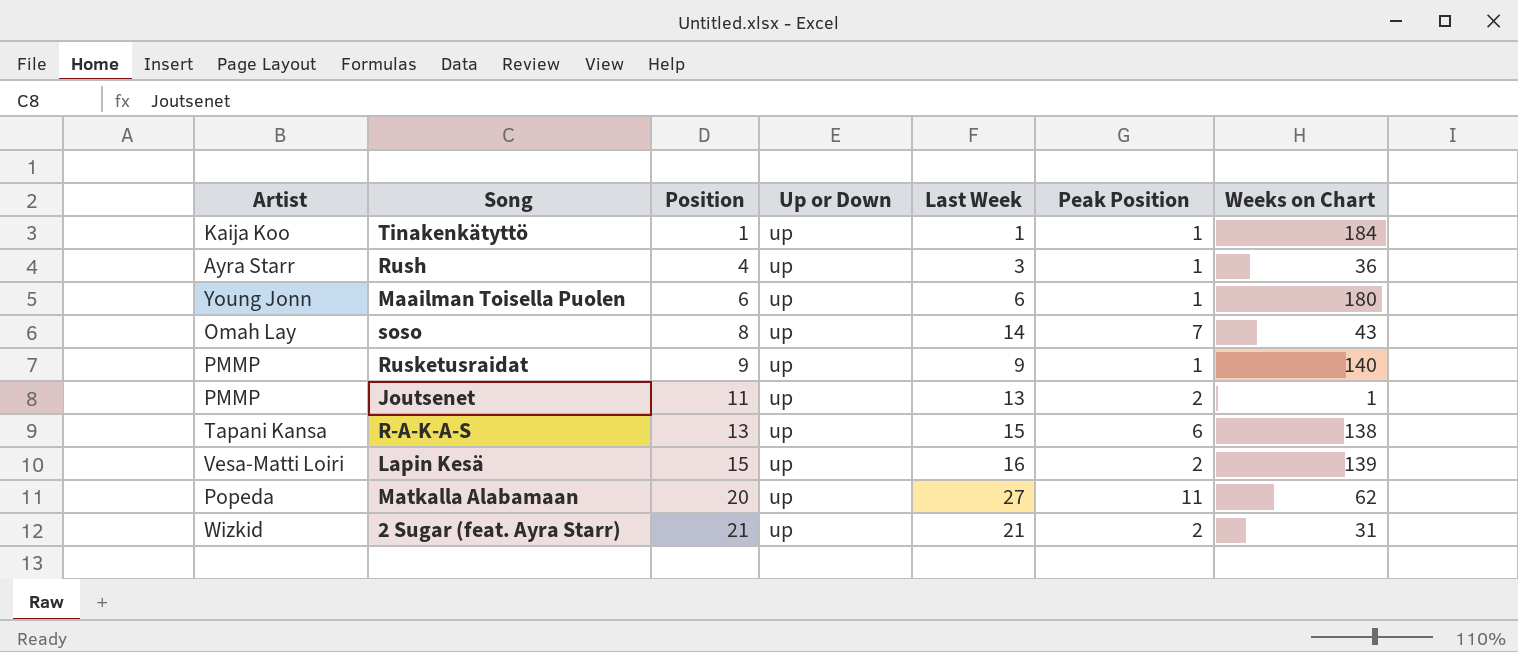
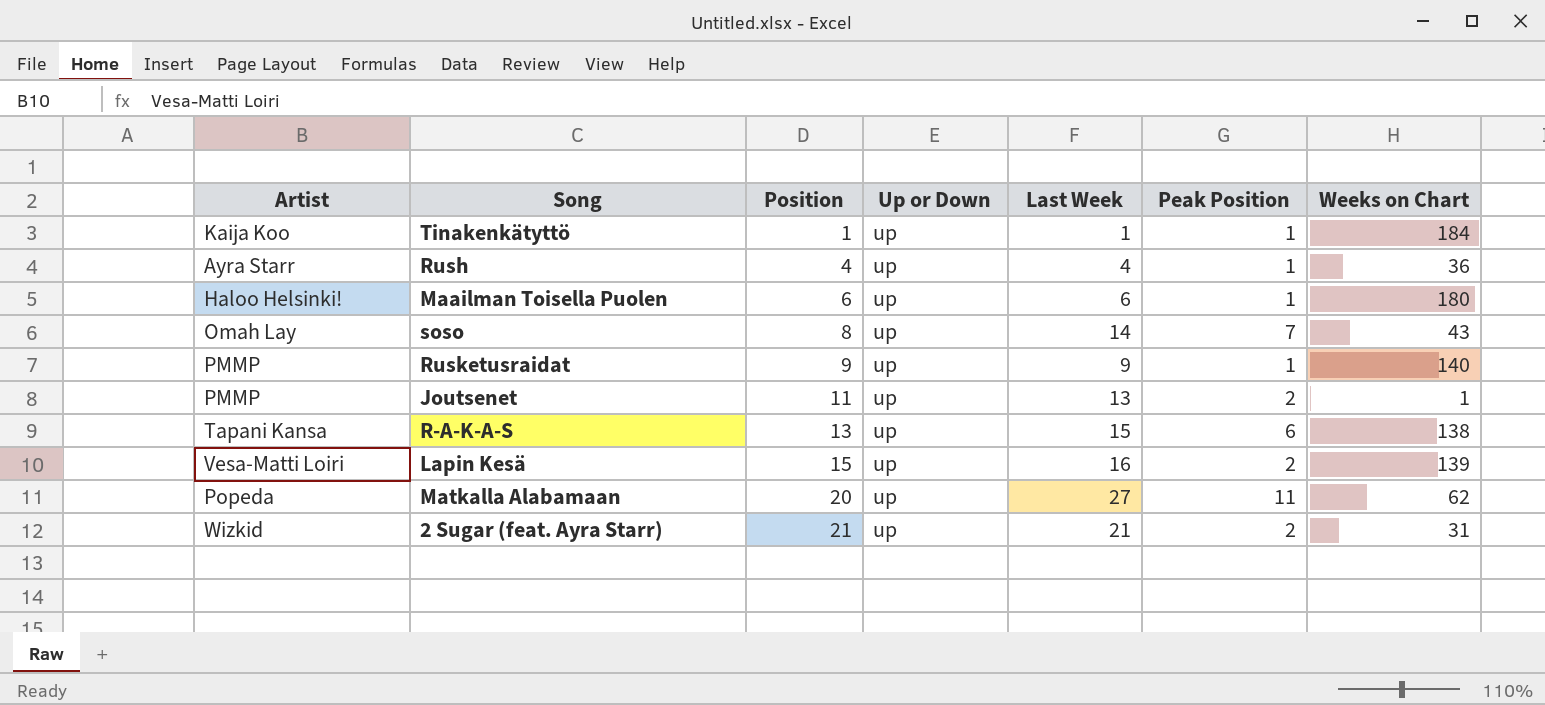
Rush | Last Week: 3 -> 4
Maailman Toisella Puolen | Artist: Young Jonn -> Haloo Helsinki!

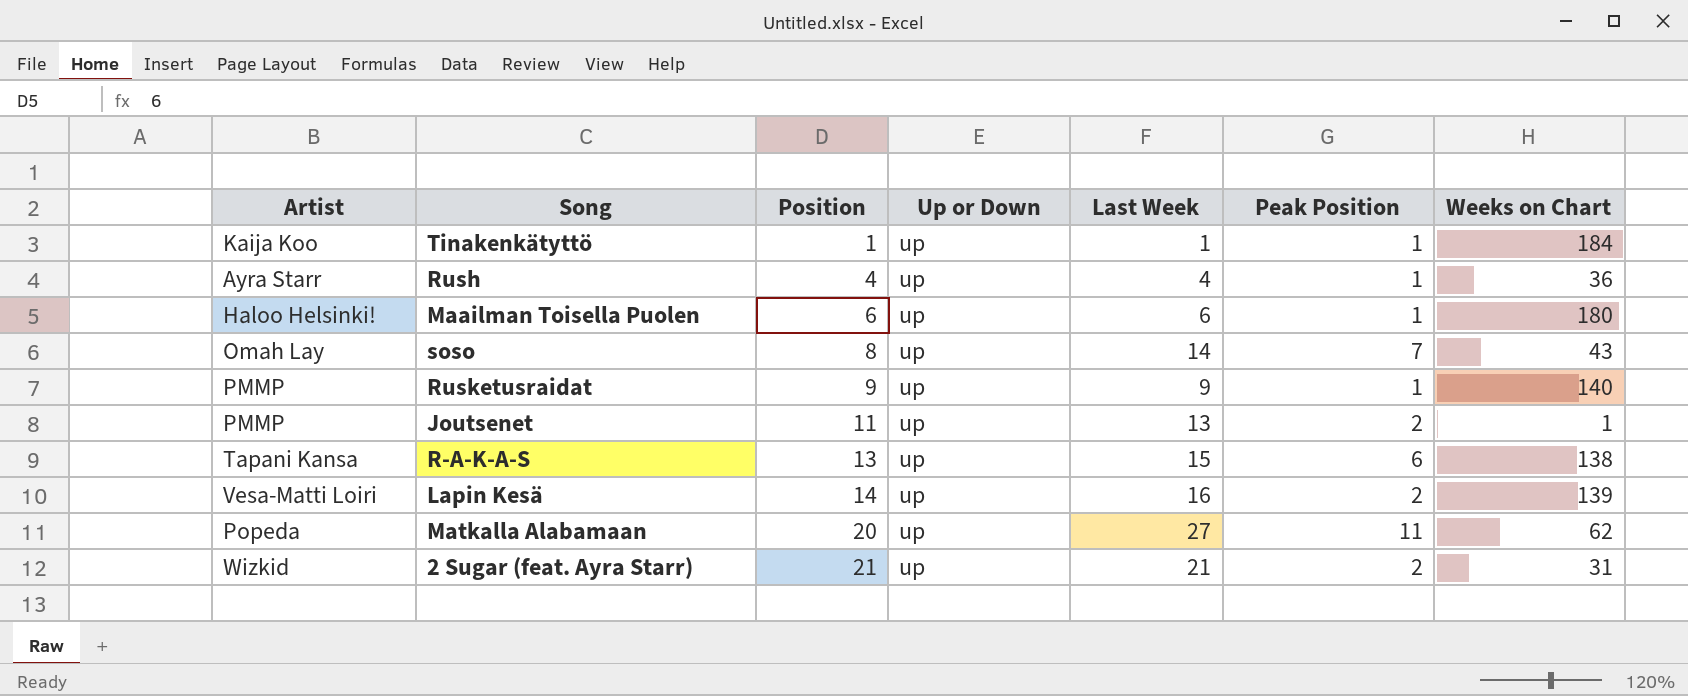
Lapin Kesä | Position: 15 -> 14

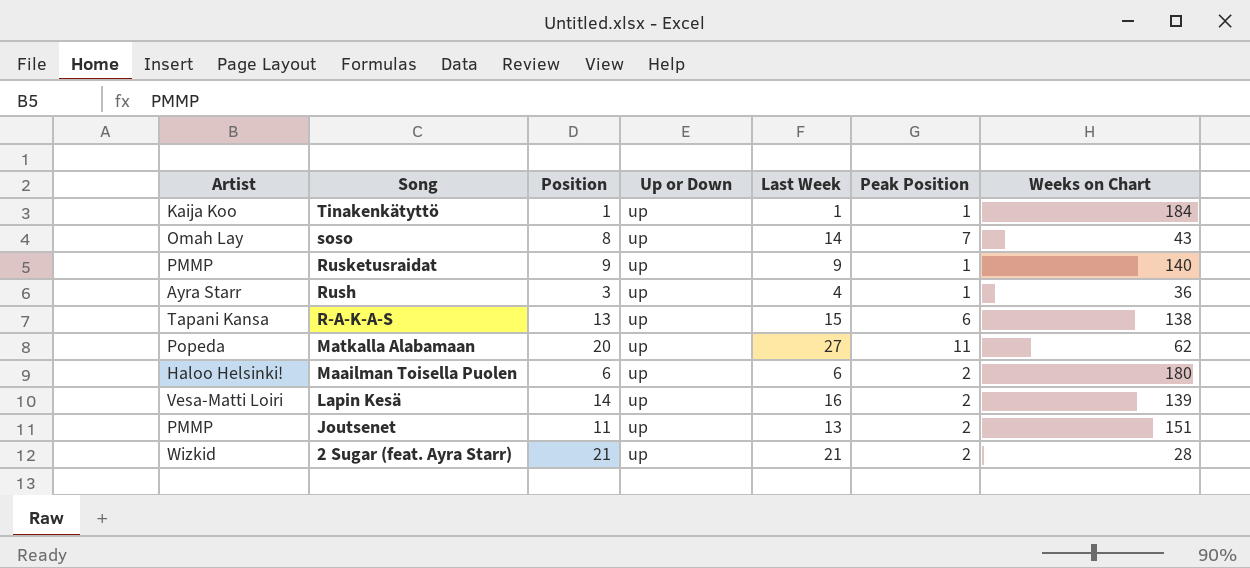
row order: Position ascending -> Song descending
Rush | Position: 4 -> 3
Maailman Toisella Puolen | Peak Position: 1 -> 2
Joutsenet | Weeks on Chart: 1 -> 151
2 Sugar (feat. Ayra Starr) | Weeks on Chart: 31 -> 28

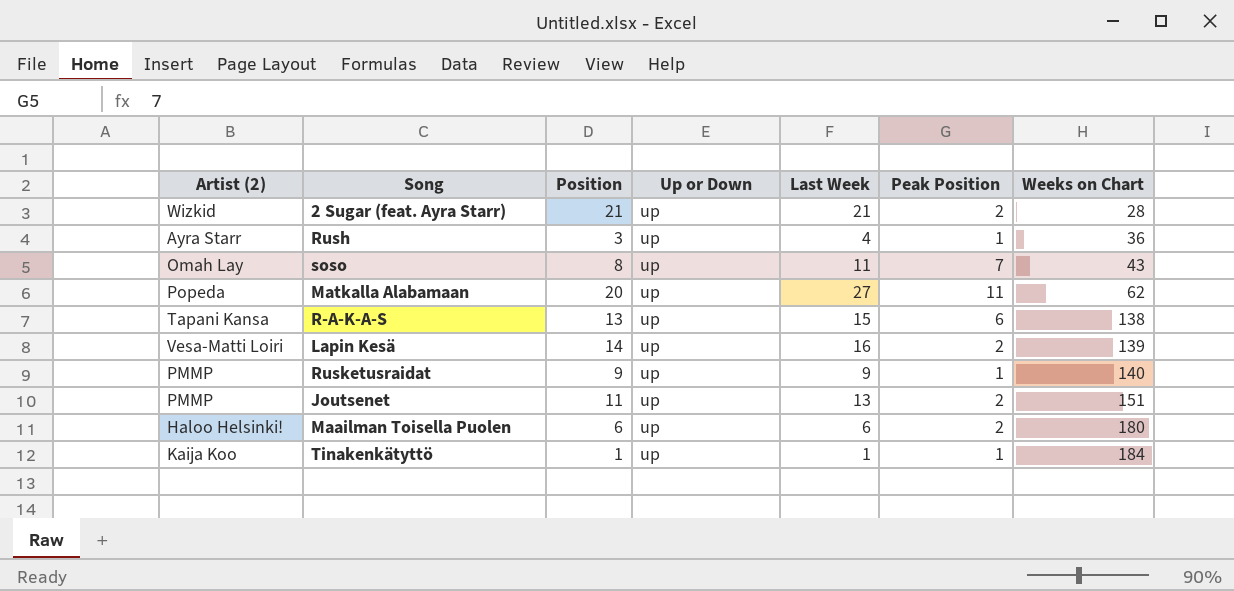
row order: Song descending -> Weeks on Chart ascending
column name: Artist -> Artist (2)
soso | Last Week: 14 -> 11

